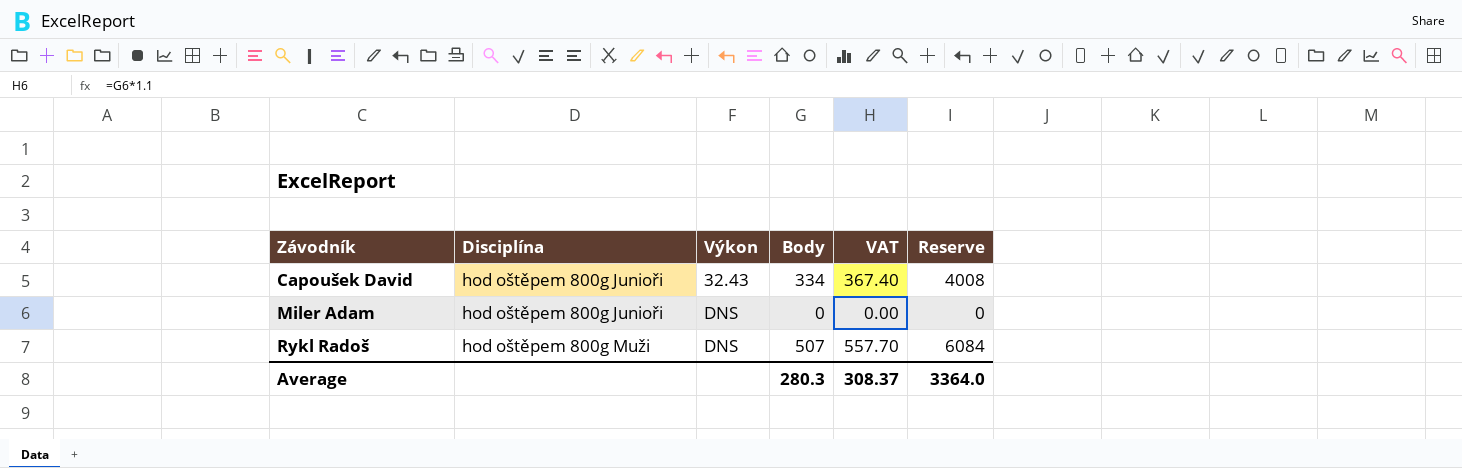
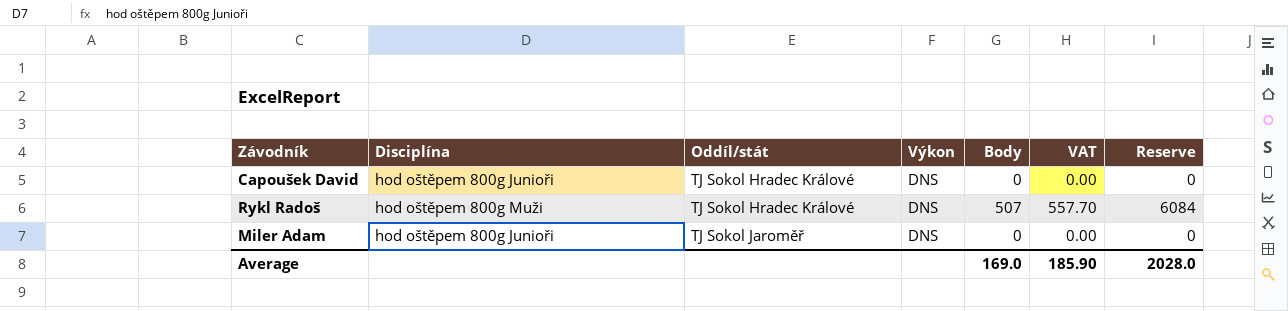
row order: Závodník ascending -> Oddíl/stát ascending
column Oddíl/stát | position: none -> 3
Capoušek David | Výkon: 32.43 -> DNS
Capoušek David | Body: 334 -> 0
Capoušek David | VAT: 367.40 -> 0.00
Capoušek David | Reserve: 4008 -> 0
Average | Body: 280.3 -> 169.0
Average | VAT: 308.37 -> 185.90
Average | Reserve: 3364.0 -> 2028.0

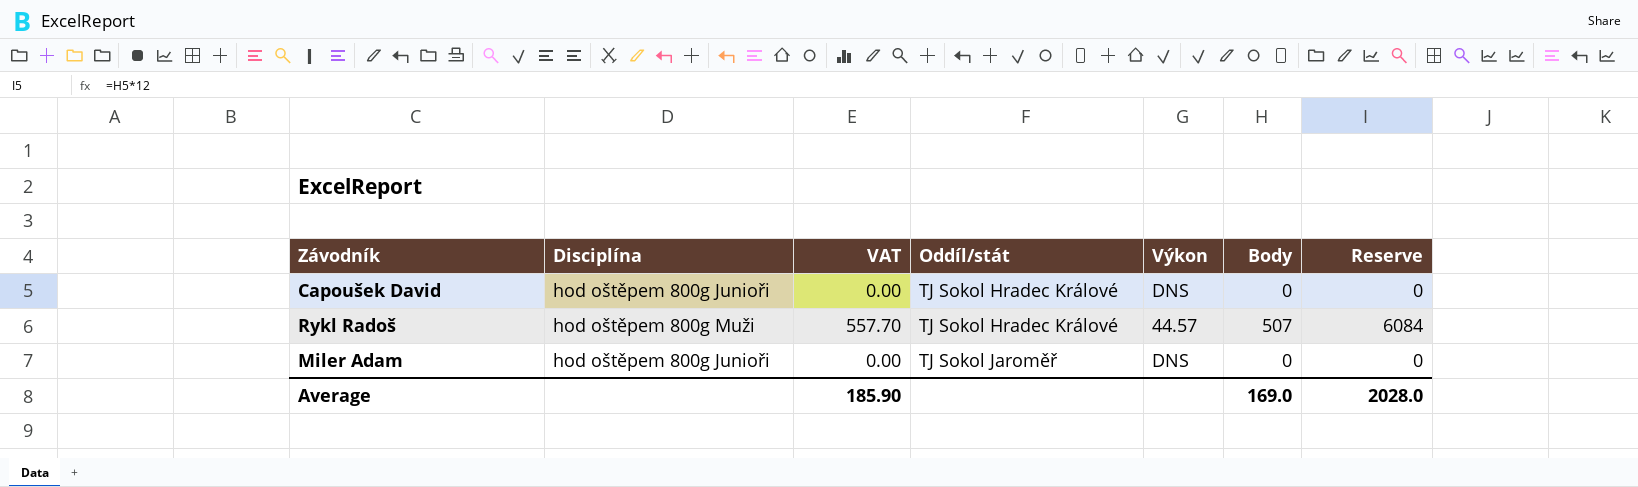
column VAT | position: 6 -> 3
Rykl Radoš | Výkon: DNS -> 44.57

